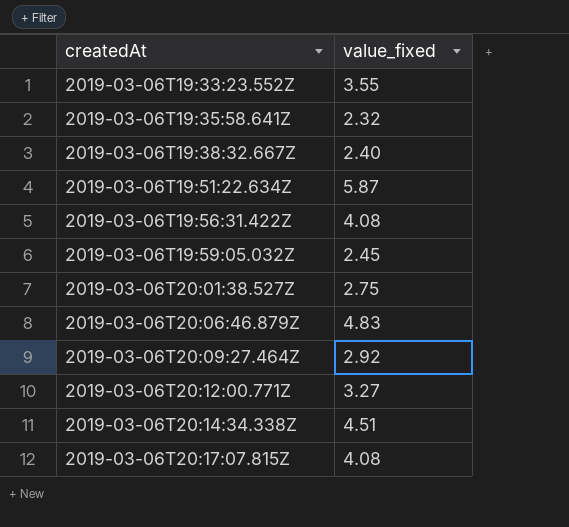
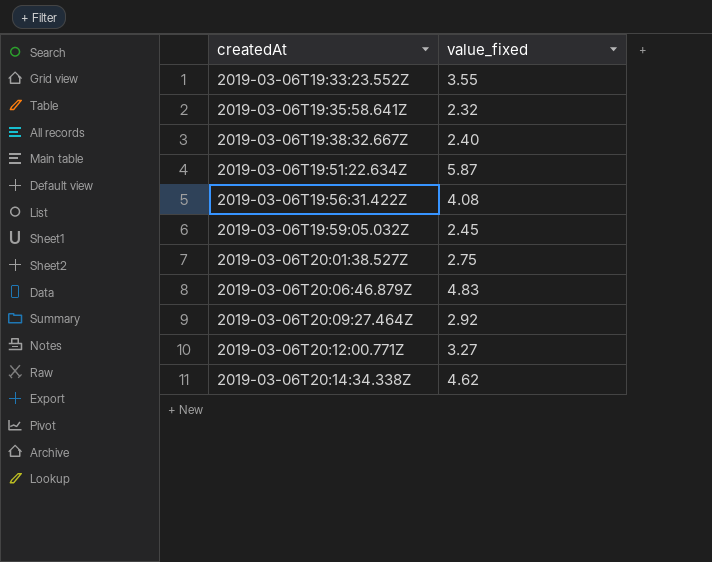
row 2019-03-06T20:17:07.815Z: 4.08 -> none
2019-03-06T20:14:34.338Z | value_fixed: 4.51 -> 4.62

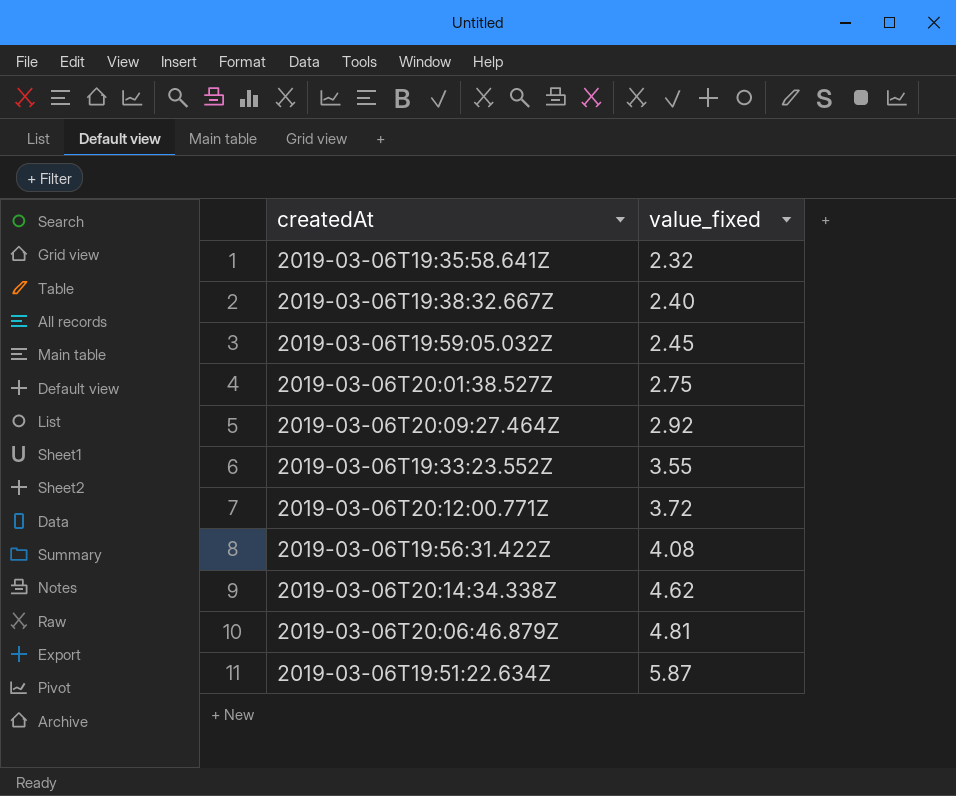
row order: createdAt ascending -> value_fixed ascending
2019-03-06T20:12:00.771Z | value_fixed: 3.27 -> 3.72
2019-03-06T20:06:46.879Z | value_fixed: 4.83 -> 4.81

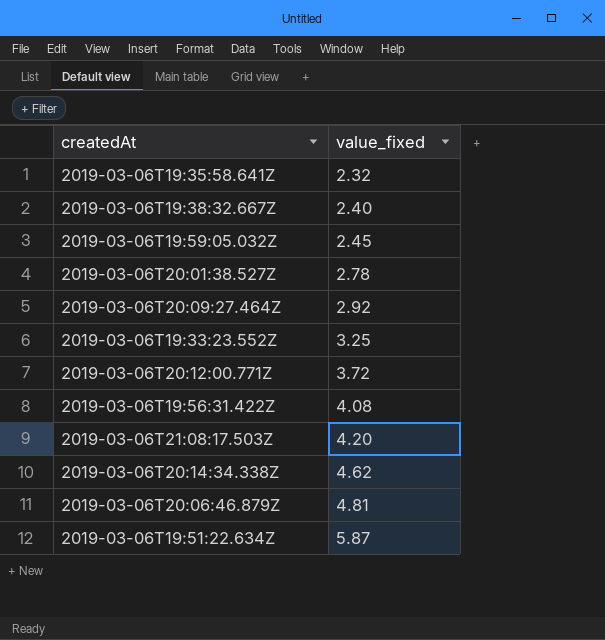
2019-03-06T20:01:38.527Z | value_fixed: 2.75 -> 2.78
2019-03-06T19:33:23.552Z | value_fixed: 3.55 -> 3.25
row 2019-03-06T21:08:17.503Z: none -> 4.20

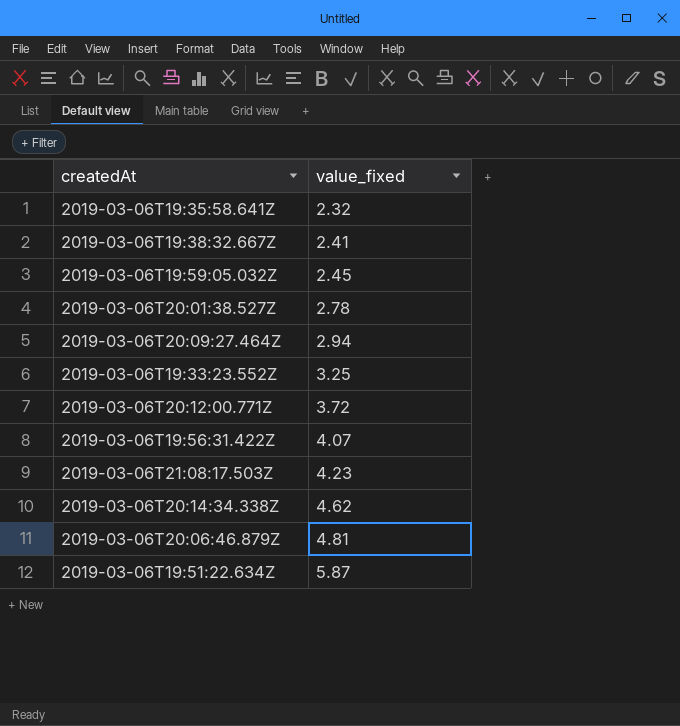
2019-03-06T19:38:32.667Z | value_fixed: 2.40 -> 2.41
2019-03-06T20:09:27.464Z | value_fixed: 2.92 -> 2.94
2019-03-06T19:56:31.422Z | value_fixed: 4.08 -> 4.07
2019-03-06T21:08:17.503Z | value_fixed: 4.20 -> 4.23

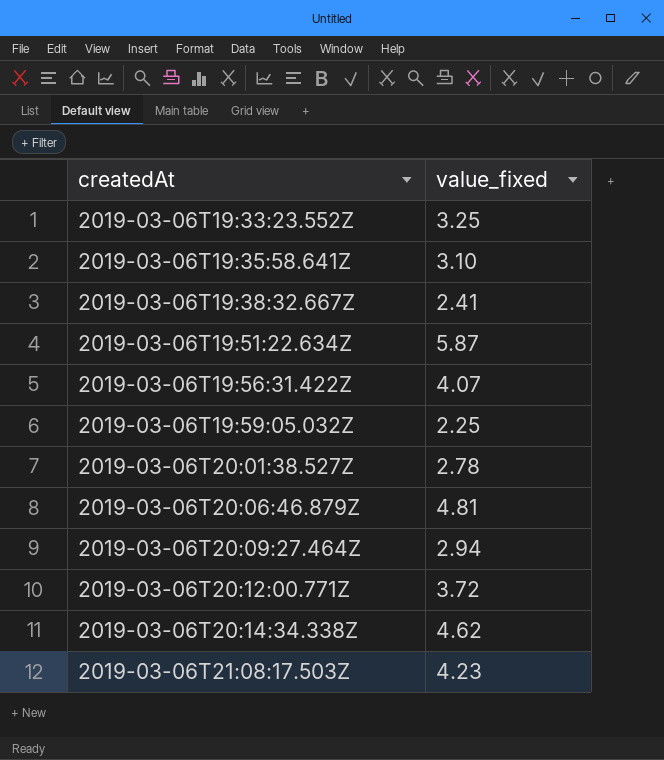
row order: value_fixed ascending -> createdAt ascending
2019-03-06T19:35:58.641Z | value_fixed: 2.32 -> 3.10
2019-03-06T19:59:05.032Z | value_fixed: 2.45 -> 2.25

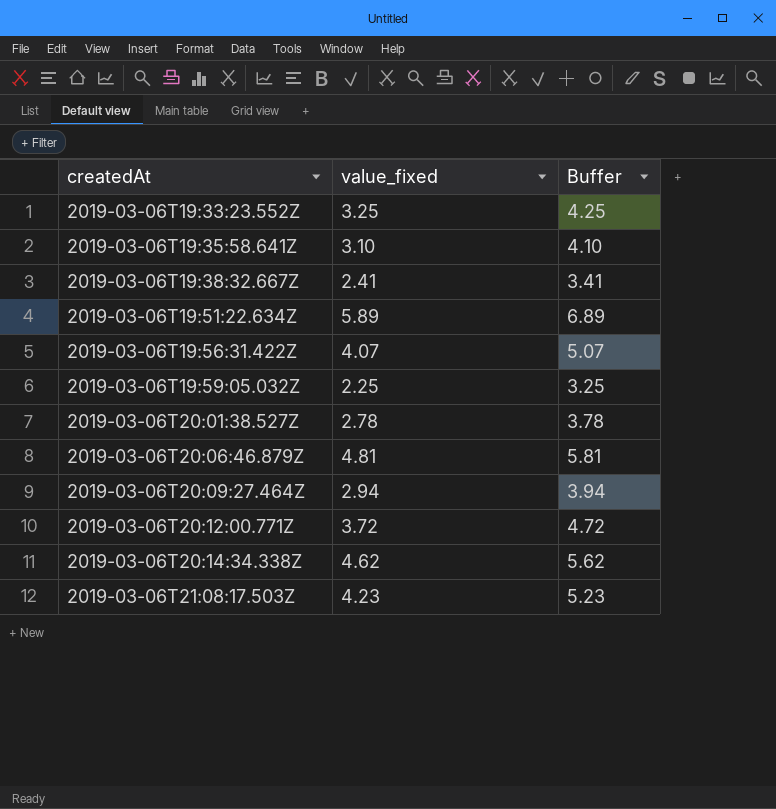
column Buffer | formula: none -> [value_fixed] + 1
2019-03-06T19:51:22.634Z | value_fixed: 5.87 -> 5.89

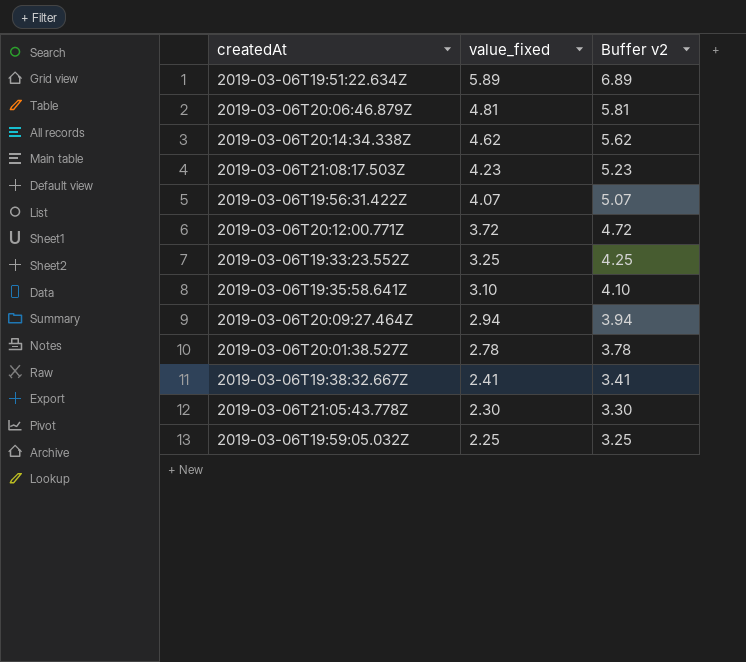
row order: createdAt ascending -> value_fixed descending
column name: Buffer -> Buffer v2
row 2019-03-06T21:05:43.778Z: none -> 2.30 | 3.30

